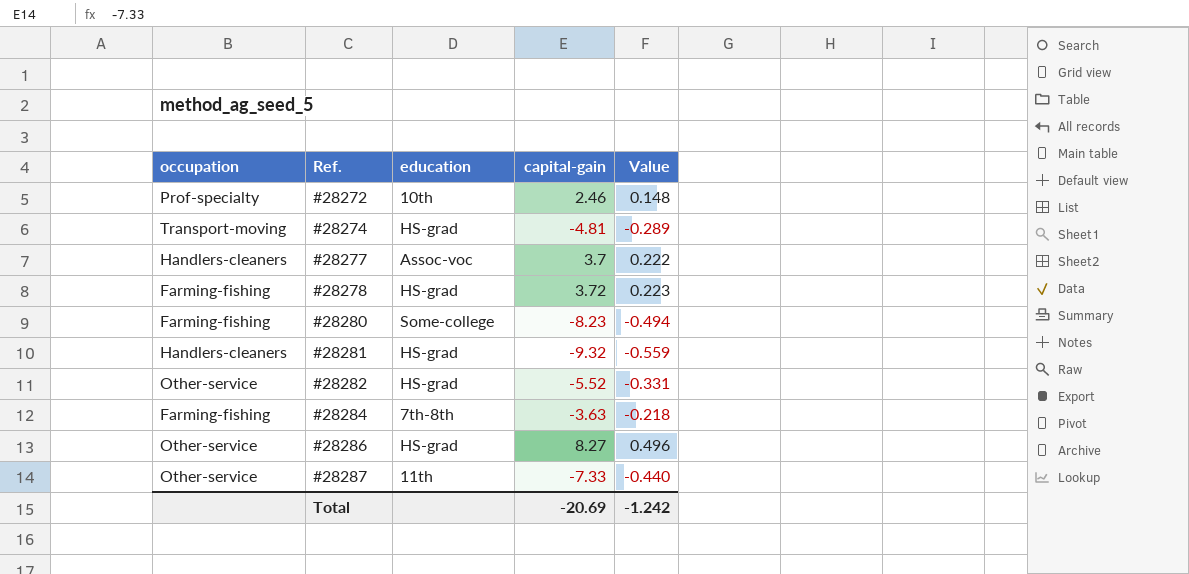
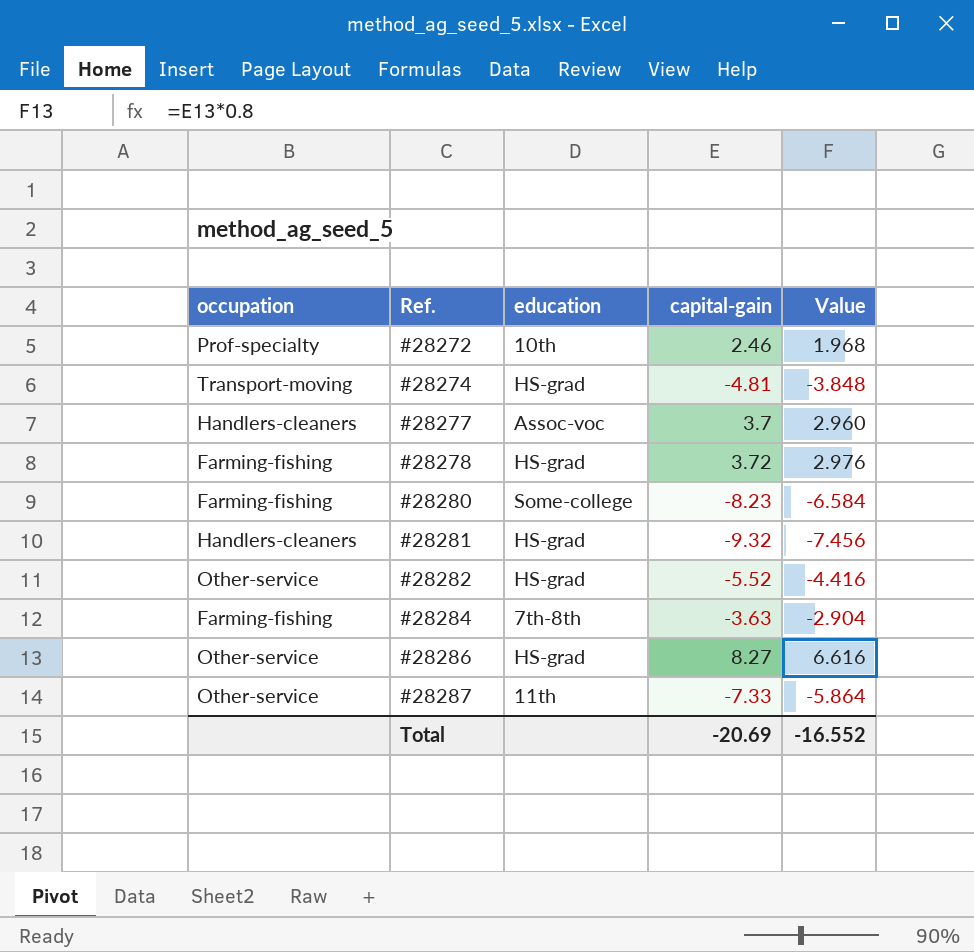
column Value | formula: [capital-gain] * 0.06 -> [capital-gain] * 0.8
Total | Value: -1.242 -> -16.552

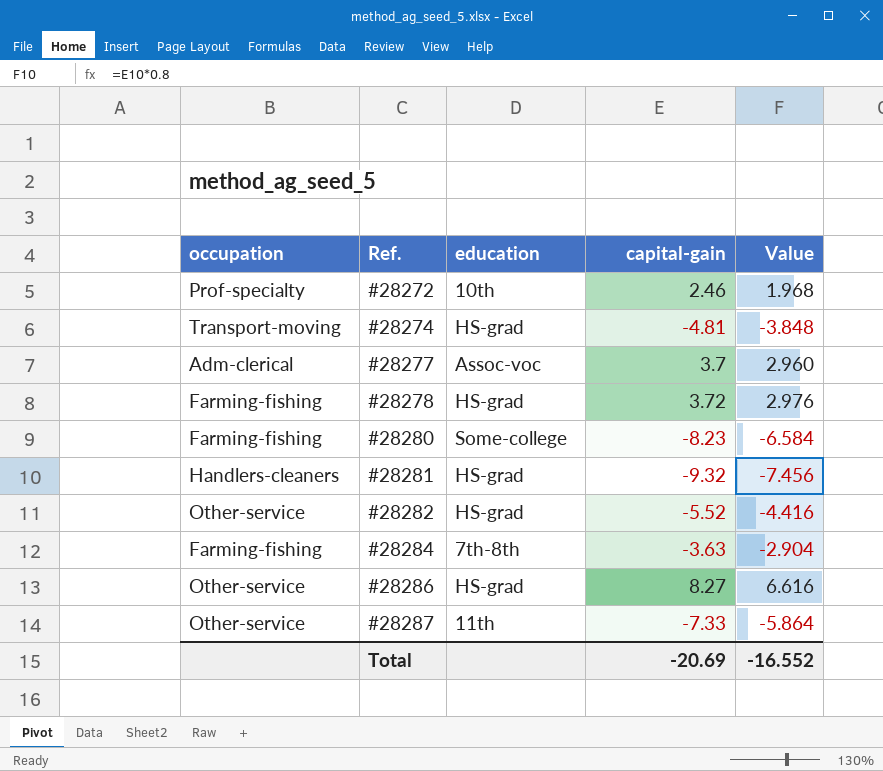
#28277 | occupation: Handlers-cleaners -> Adm-clerical

